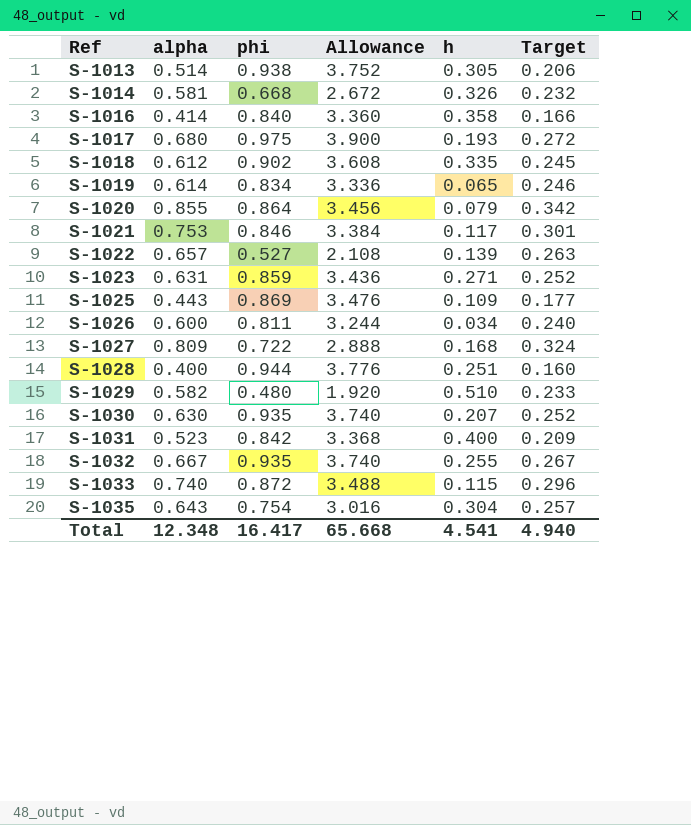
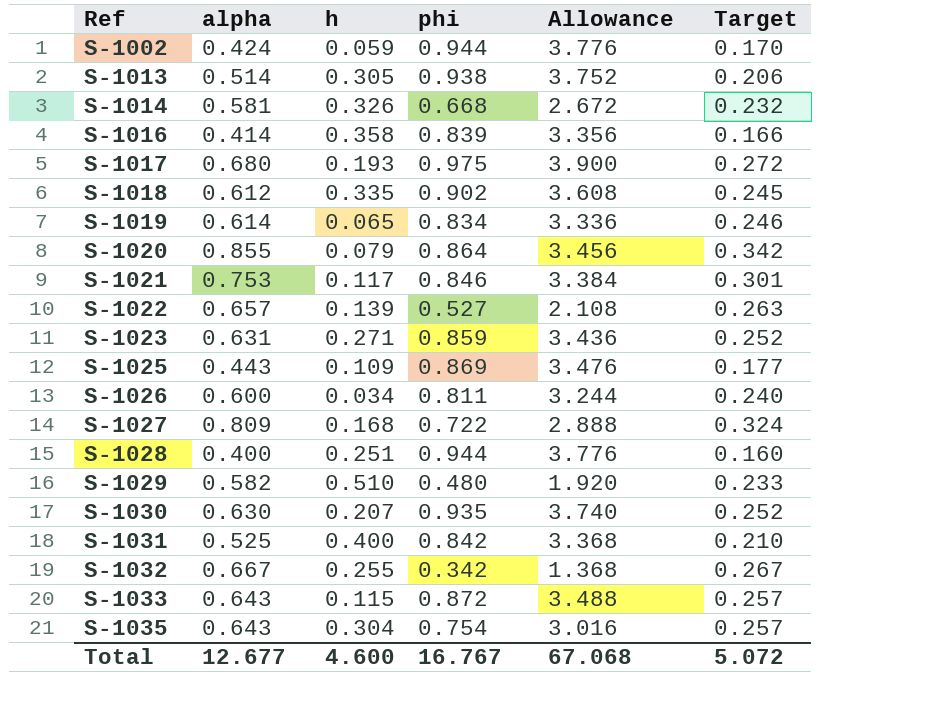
column h | position: 5 -> 3
row S-1002: none -> 0.424 | 0.059 | 0.944 | 3.776 | 0.170
S-1016 | phi: 0.840 -> 0.839
S-1016 | Allowance: 3.360 -> 3.356
S-1031 | alpha: 0.523 -> 0.525
S-1031 | Target: 0.209 -> 0.210
S-1032 | phi: 0.935 -> 0.342
S-1032 | Allowance: 3.740 -> 1.368
S-1033 | alpha: 0.740 -> 0.643
S-1033 | Target: 0.296 -> 0.257
Total | alpha: 12.348 -> 12.677
Total | h: 4.541 -> 4.600
Total | phi: 16.417 -> 16.767
Total | Allowance: 65.668 -> 67.068
Total | Target: 4.940 -> 5.072

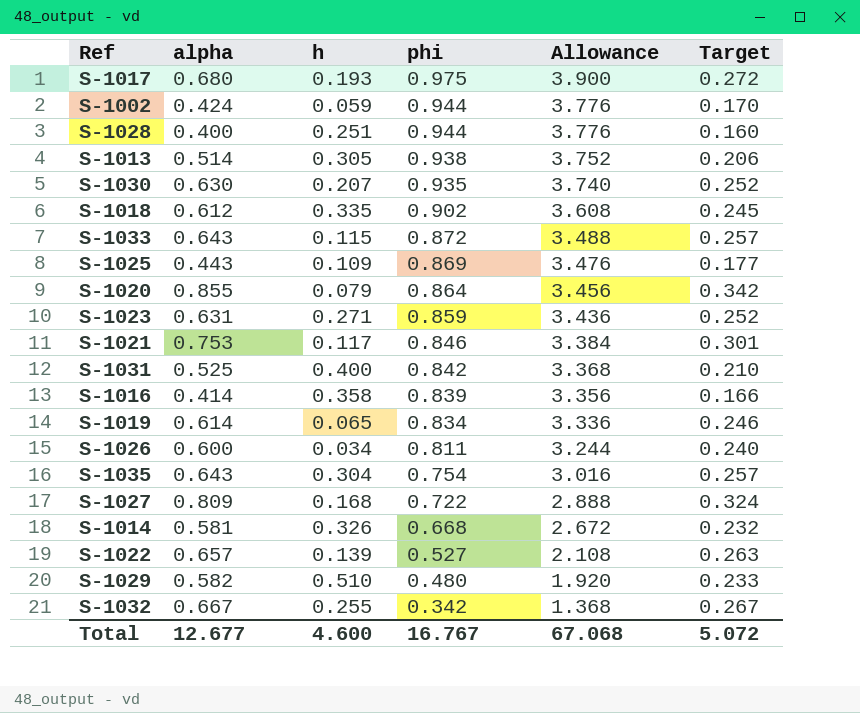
row order: Ref ascending -> phi descending

